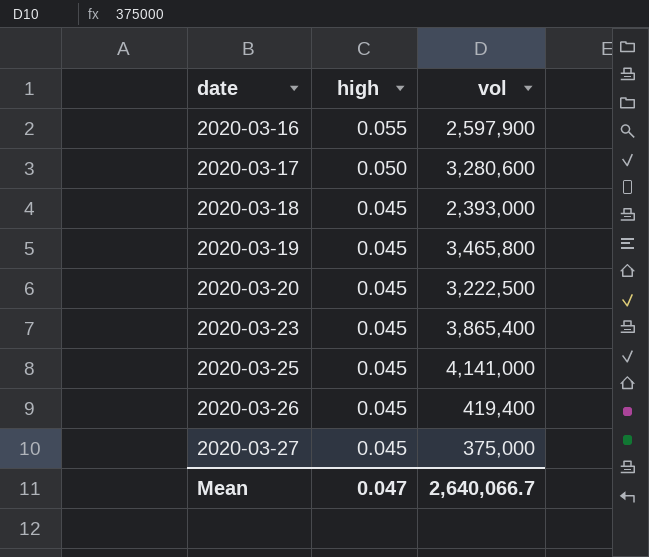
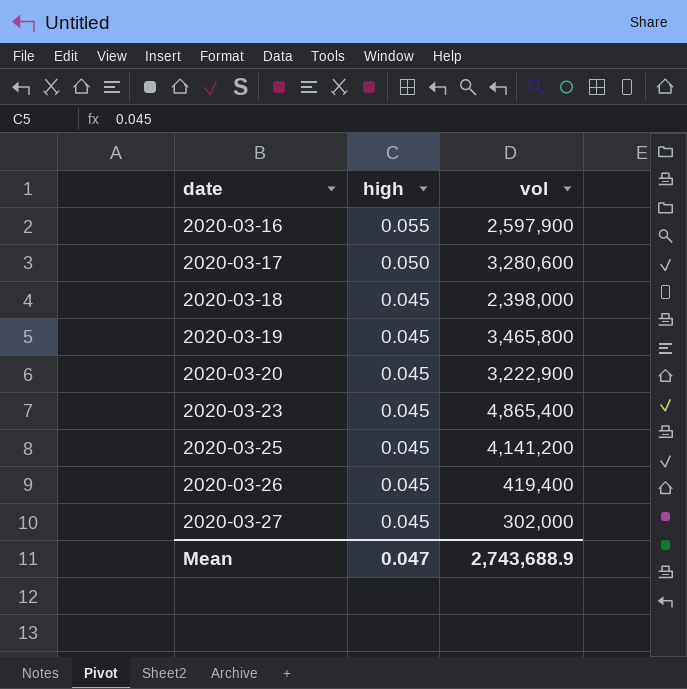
2020-03-18 | vol: 2,393,000 -> 2,398,000
2020-03-20 | vol: 3,222,500 -> 3,222,900
2020-03-23 | vol: 3,865,400 -> 4,865,400
2020-03-25 | vol: 4,141,000 -> 4,141,200
2020-03-27 | vol: 375,000 -> 302,000
Mean | vol: 2,640,066.7 -> 2,743,688.9

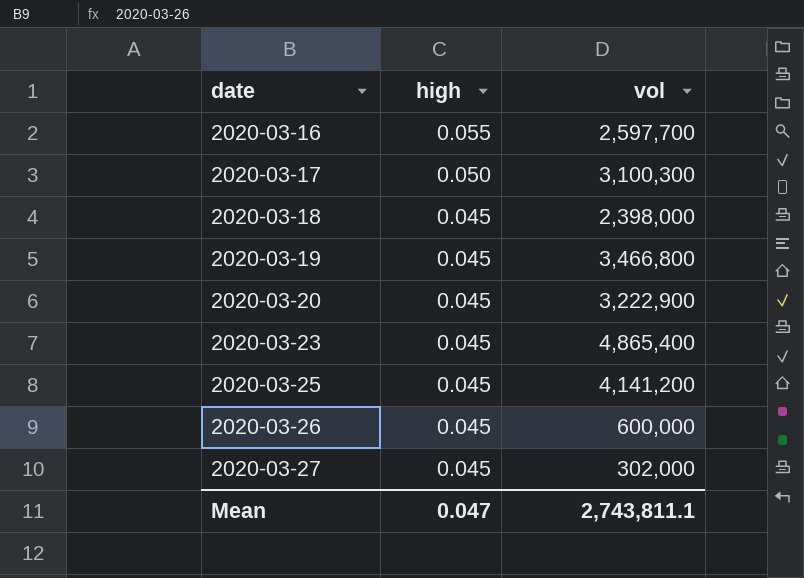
2020-03-16 | vol: 2,597,900 -> 2,597,700
2020-03-17 | vol: 3,280,600 -> 3,100,300
2020-03-19 | vol: 3,465,800 -> 3,466,800
2020-03-26 | vol: 419,400 -> 600,000
Mean | vol: 2,743,688.9 -> 2,743,811.1

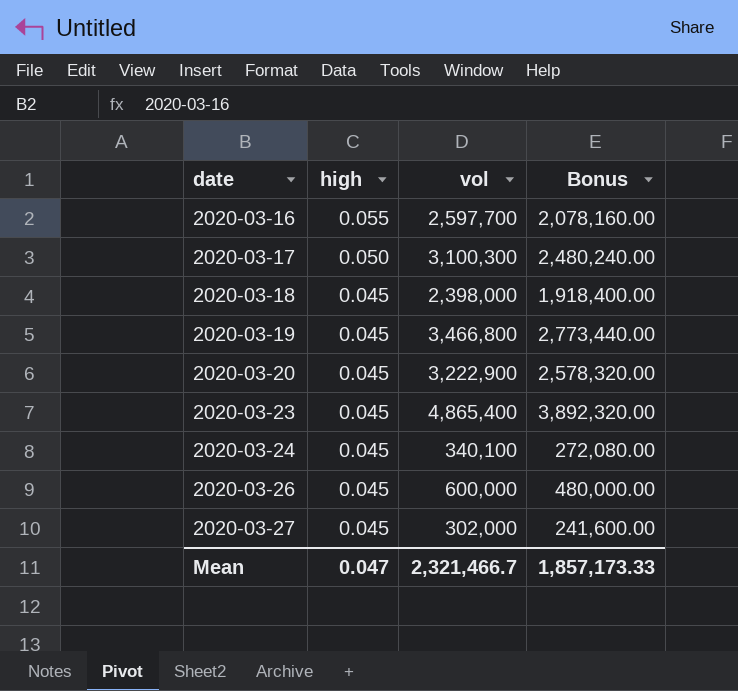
column Bonus | formula: none -> [vol] * 0.8
row 2020-03-25: 0.045 | 4,141,200 -> none
row 2020-03-24: none -> 0.045 | 340,100 | 272,080.00
Mean | vol: 2,743,811.1 -> 2,321,466.7

